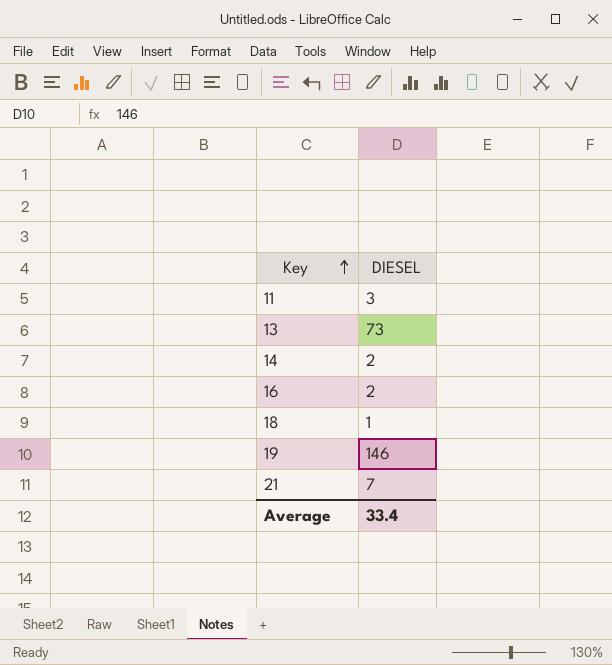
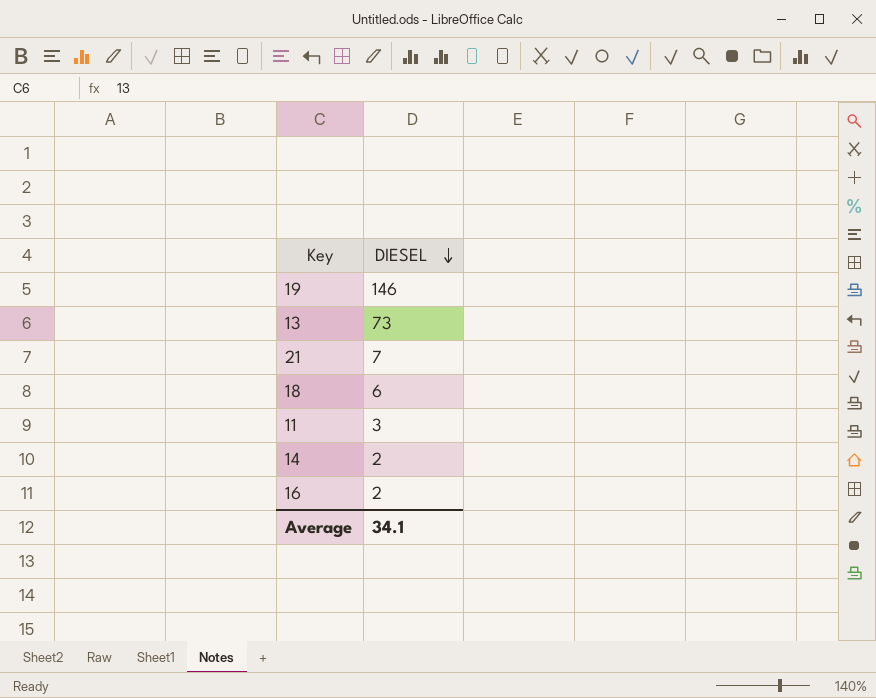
row order: Key ascending -> DIESEL descending
18 | DIESEL: 1 -> 6
Average | DIESEL: 33.4 -> 34.1

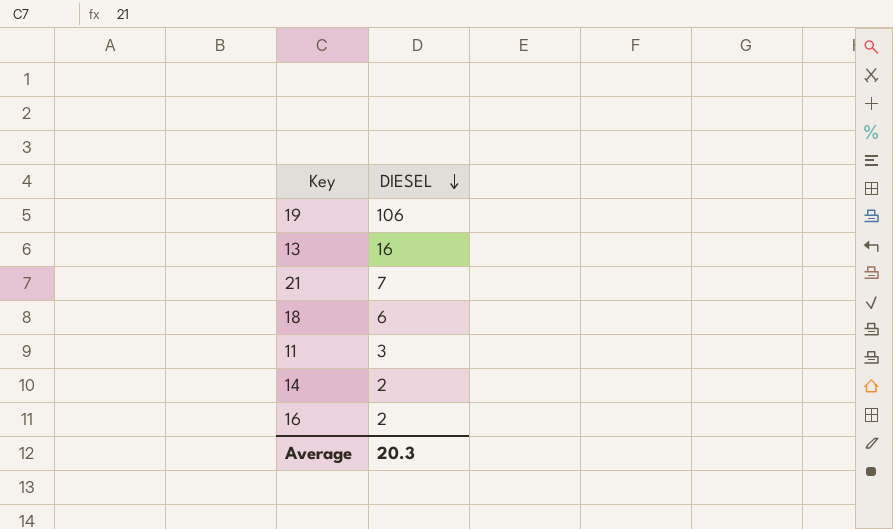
19 | DIESEL: 146 -> 106
13 | DIESEL: 73 -> 16
Average | DIESEL: 34.1 -> 20.3

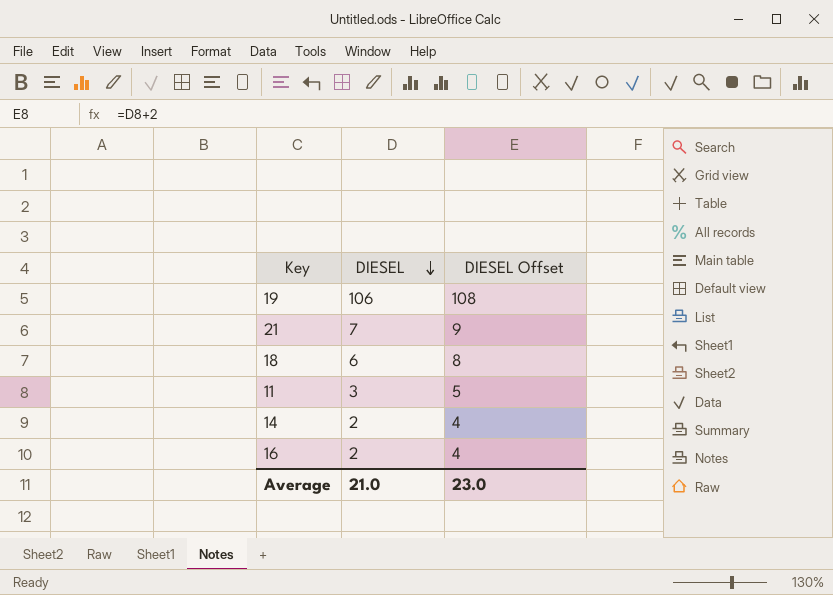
column DIESEL Offset | formula: none -> [DIESEL] + 2
row 13: 16 -> none
Average | DIESEL: 20.3 -> 21.0

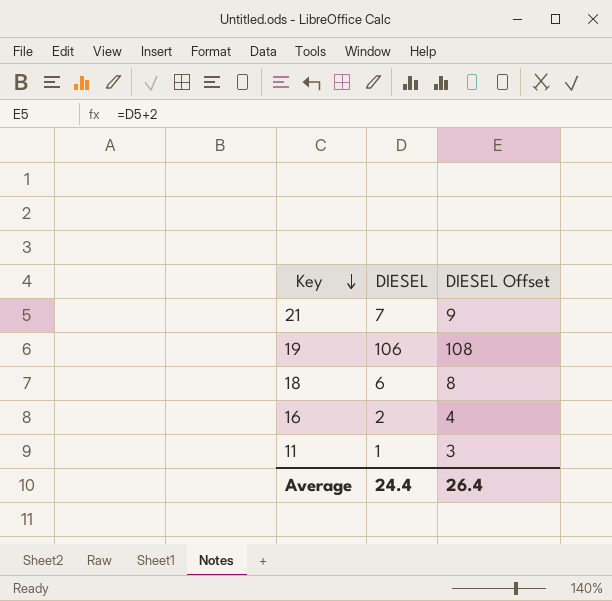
row order: DIESEL descending -> Key descending
row 14: 2 | 4 -> none
11 | DIESEL: 3 -> 1
11 | DIESEL Offset: 5 -> 3
Average | DIESEL: 21.0 -> 24.4
Average | DIESEL Offset: 23.0 -> 26.4

